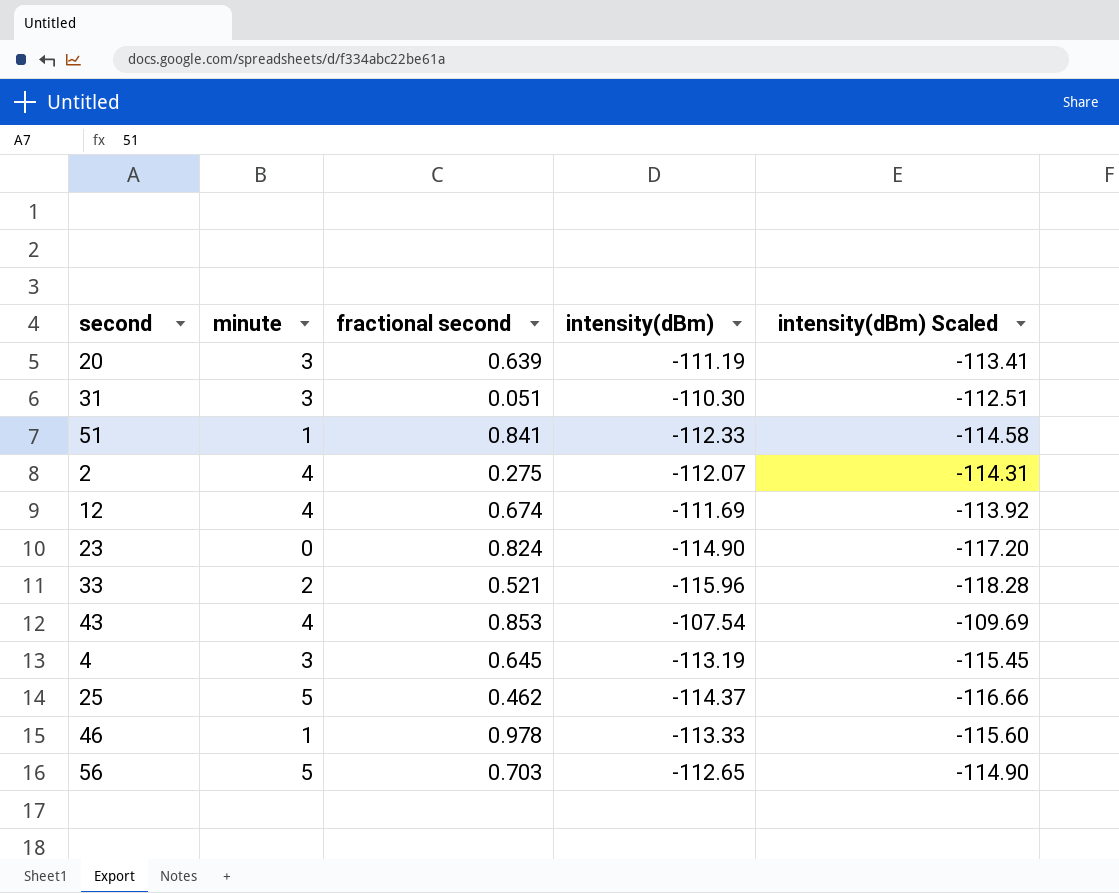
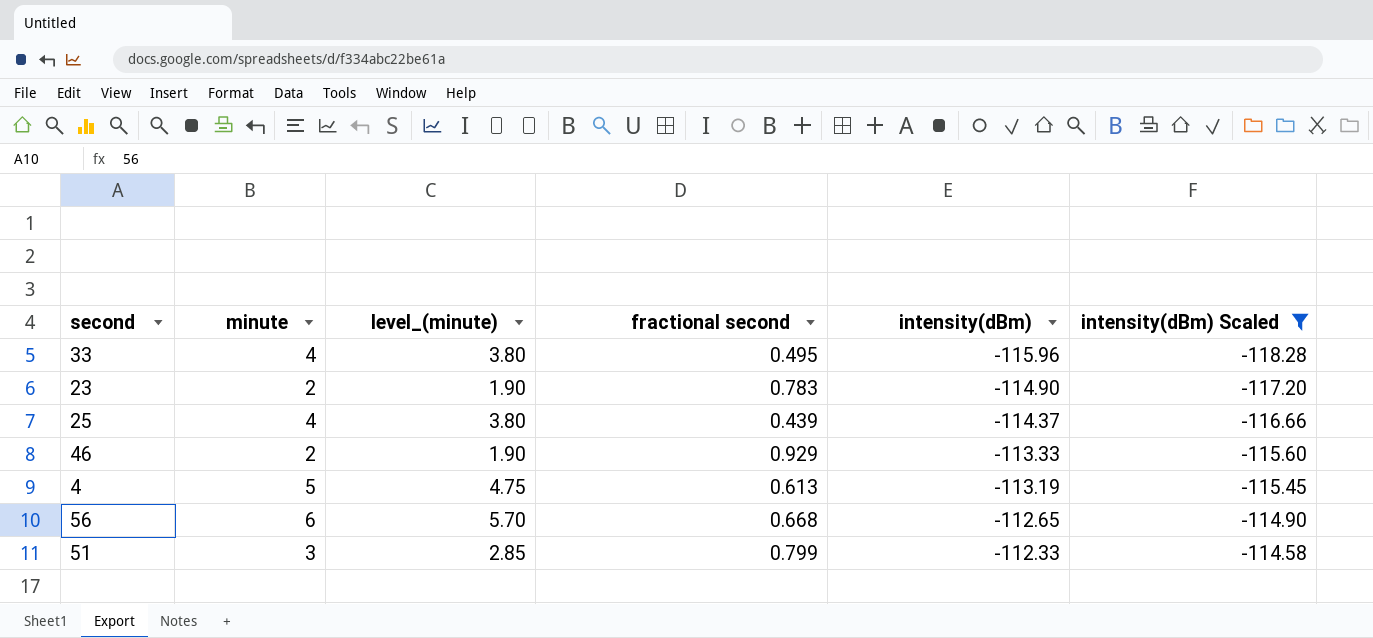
filter: none -> intensity(dBm) Scaled <= -114.58
row order: none -> intensity(dBm) ascending
column level_(minute) | formula: none -> [minute] * 0.95
33 | minute: 2 -> 4
33 | fractional second: 0.521 -> 0.495
23 | minute: 0 -> 2
23 | fractional second: 0.824 -> 0.783
25 | minute: 5 -> 4
25 | fractional second: 0.462 -> 0.439
46 | minute: 1 -> 2
46 | fractional second: 0.978 -> 0.929
4 | minute: 3 -> 5
4 | fractional second: 0.645 -> 0.613
56 | minute: 5 -> 6
56 | fractional second: 0.703 -> 0.668
51 | minute: 1 -> 3
51 | fractional second: 0.841 -> 0.799

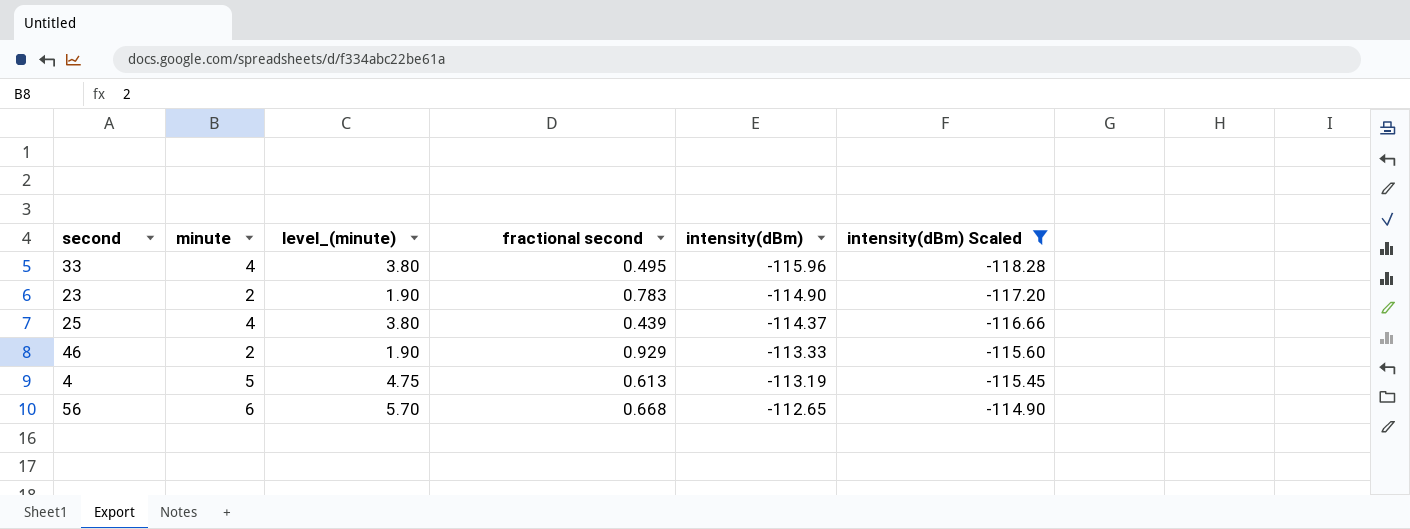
row 51: 3 | 2.85 | 0.799 | -112.33 | -114.58 -> none

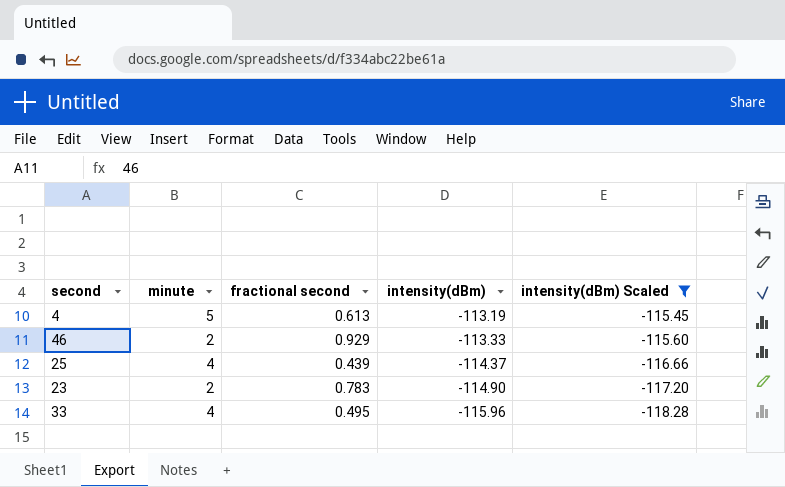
row order: intensity(dBm) ascending -> intensity(dBm) descending
column level_(minute) | formula: [minute] * 0.95 -> none
row 56: 6 | 5.70 | 0.668 | -112.65 | -114.90 -> none

